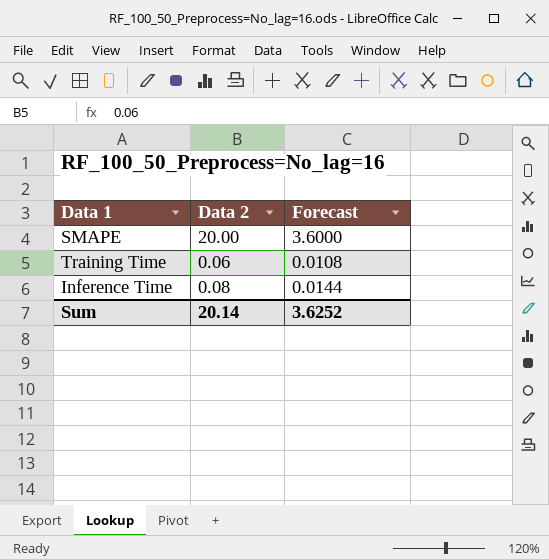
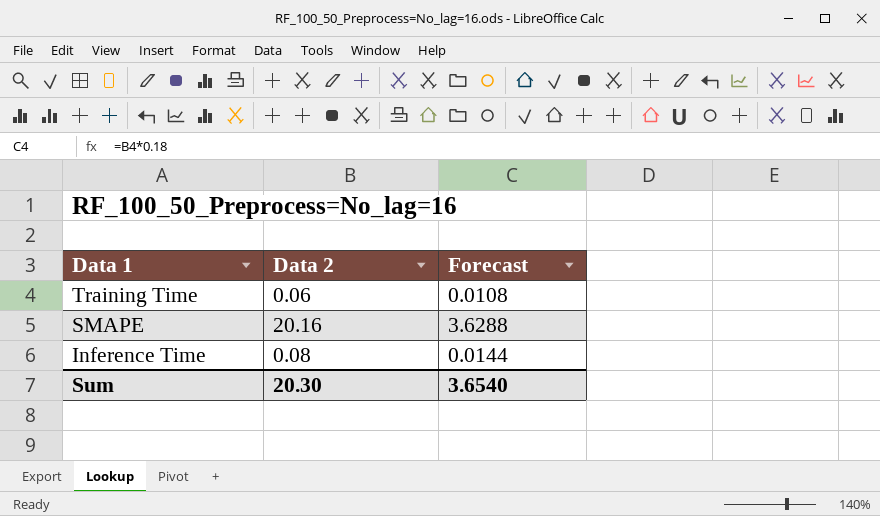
row order: none -> Data 1 descending
SMAPE | Data 2: 20.00 -> 20.16
SMAPE | Forecast: 3.6000 -> 3.6288
Sum | Data 2: 20.14 -> 20.30
Sum | Forecast: 3.6252 -> 3.6540

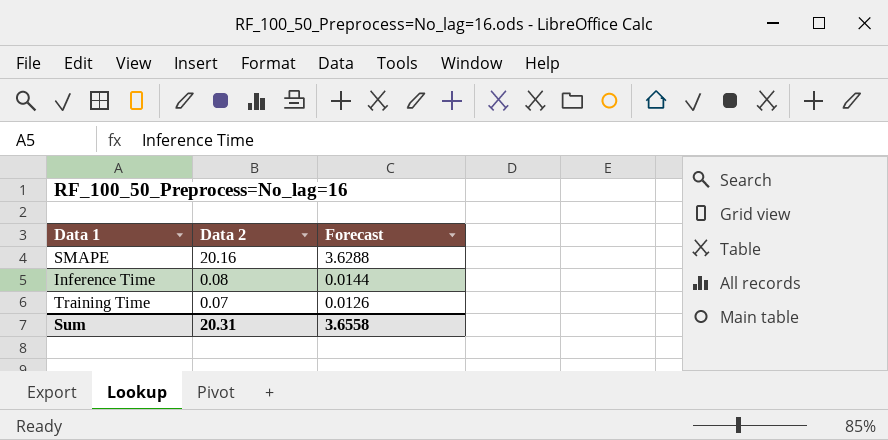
row order: Data 1 descending -> Data 2 descending
Training Time | Data 2: 0.06 -> 0.07
Training Time | Forecast: 0.0108 -> 0.0126
Sum | Data 2: 20.30 -> 20.31
Sum | Forecast: 3.6540 -> 3.6558

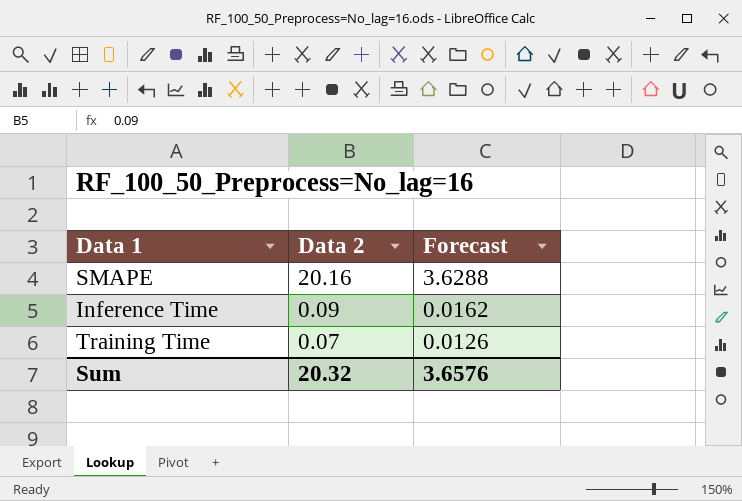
Inference Time | Data 2: 0.08 -> 0.09
Inference Time | Forecast: 0.0144 -> 0.0162
Sum | Data 2: 20.31 -> 20.32
Sum | Forecast: 3.6558 -> 3.6576

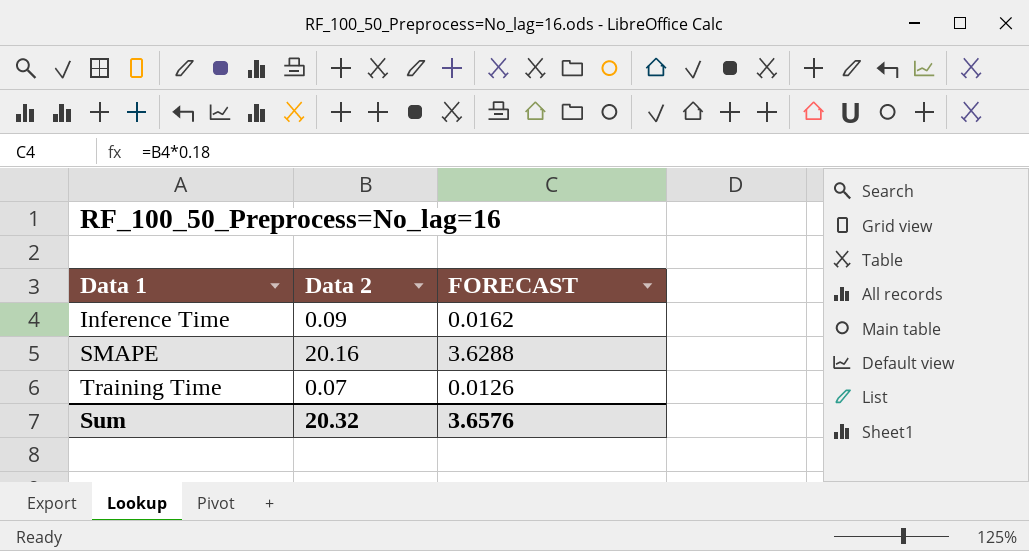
row order: Data 2 descending -> Data 1 ascending
column name: Forecast -> FORECAST

